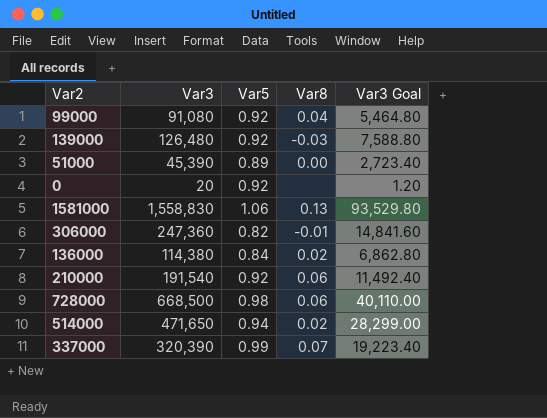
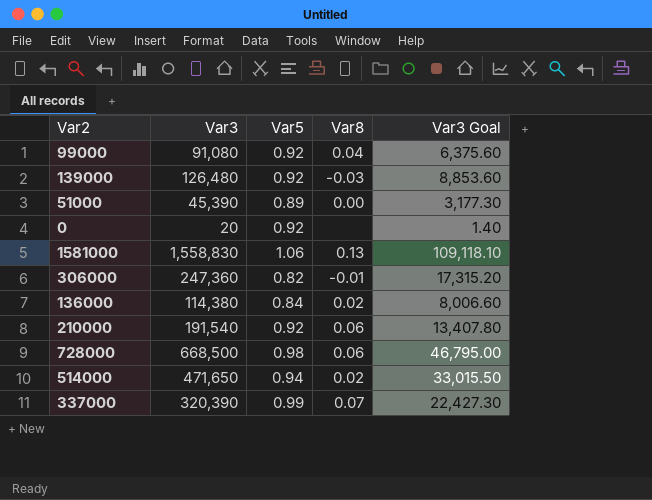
column Var3 Goal | formula: [Var3] * 0.06 -> [Var3] * 0.07

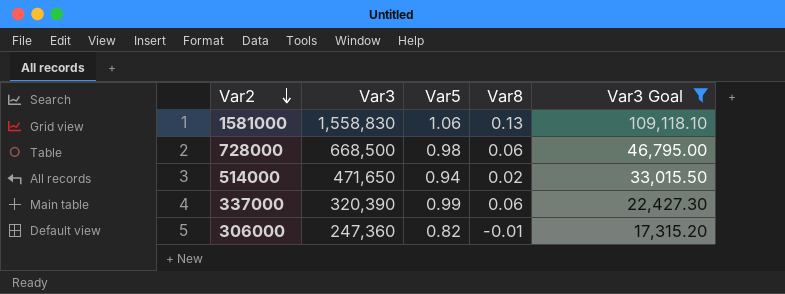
filter: none -> Var3 Goal >= 17,315.20
row order: none -> Var2 descending
337000 | Var8: 0.07 -> 0.06

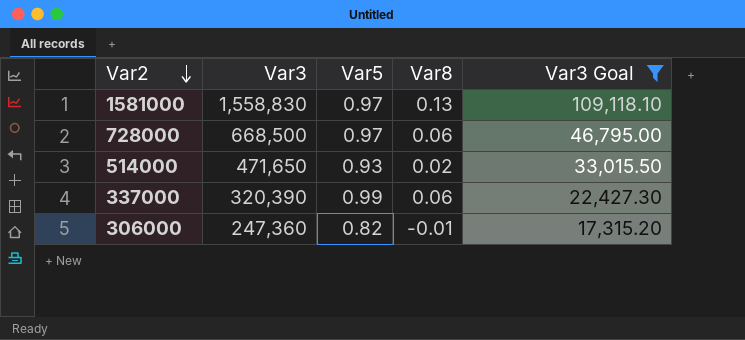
1581000 | Var5: 1.06 -> 0.97
728000 | Var5: 0.98 -> 0.97
514000 | Var5: 0.94 -> 0.93

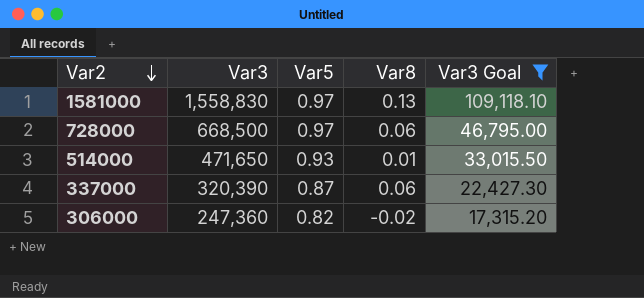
514000 | Var8: 0.02 -> 0.01
337000 | Var5: 0.99 -> 0.87
306000 | Var8: -0.01 -> -0.02

